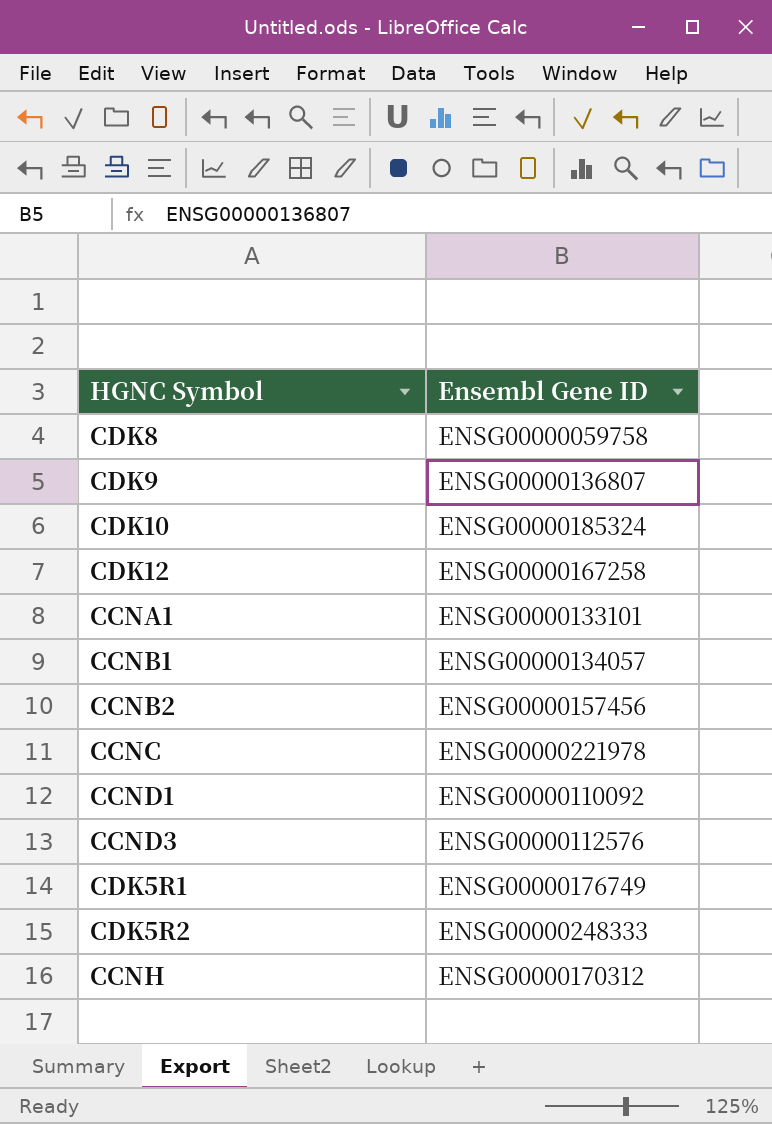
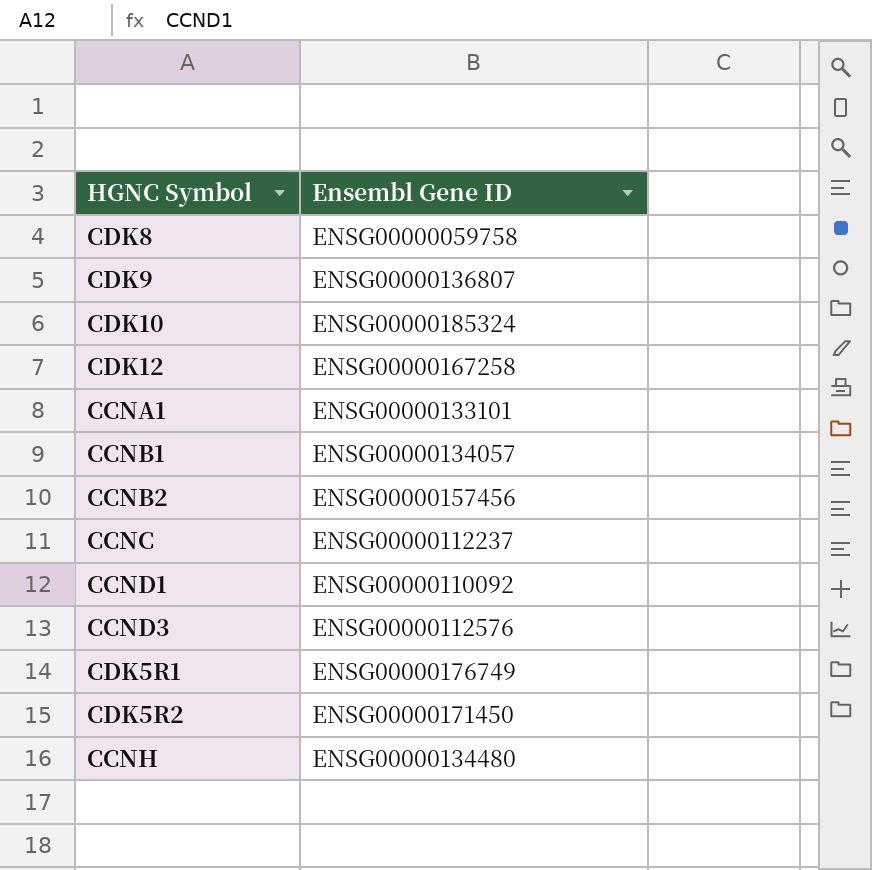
CCNC | Ensembl Gene ID: ENSG00000221978 -> ENSG00000112237
CDK5R2 | Ensembl Gene ID: ENSG00000248333 -> ENSG00000171450
CCNH | Ensembl Gene ID: ENSG00000170312 -> ENSG00000134480

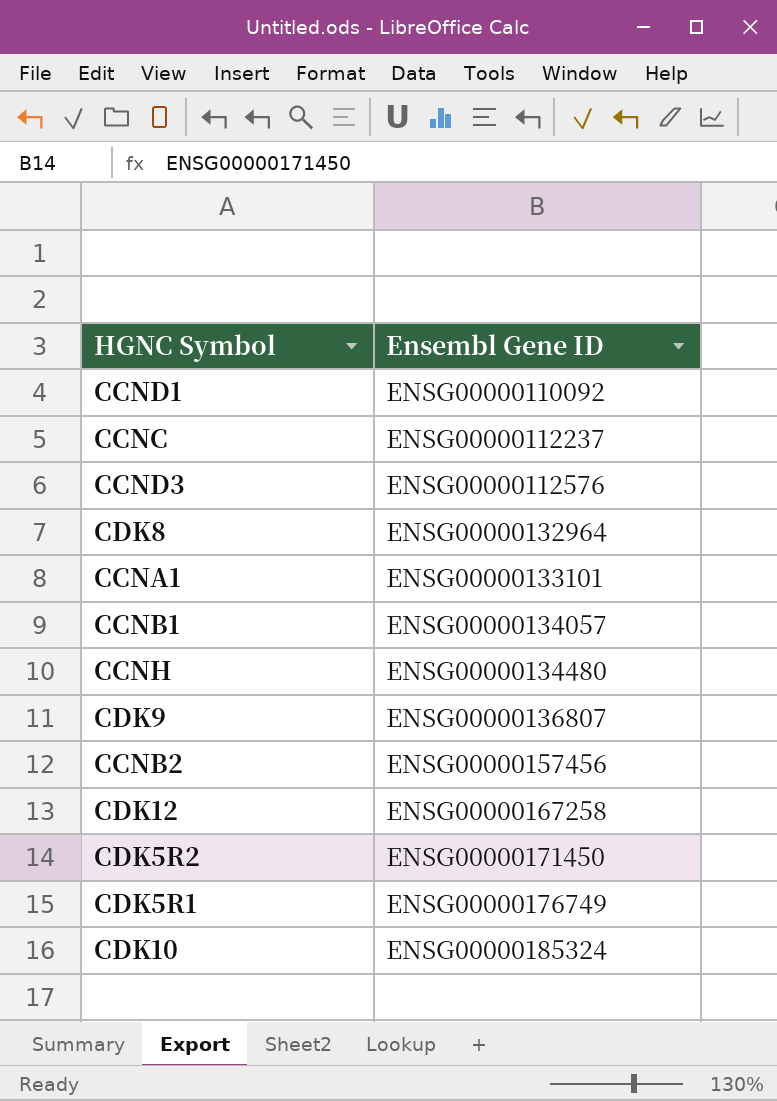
row order: none -> Ensembl Gene ID ascending
CDK8 | Ensembl Gene ID: ENSG00000059758 -> ENSG00000132964

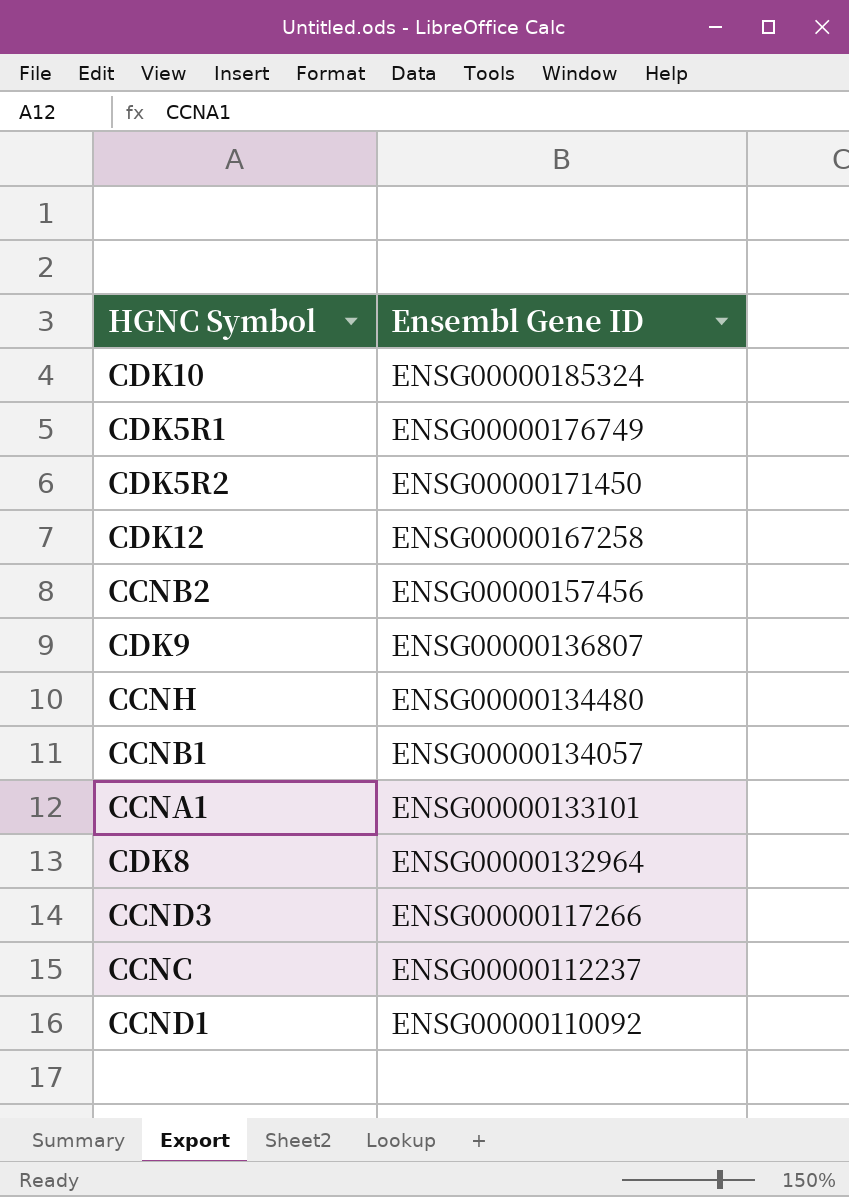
row order: Ensembl Gene ID ascending -> Ensembl Gene ID descending
CCND3 | Ensembl Gene ID: ENSG00000112576 -> ENSG00000117266

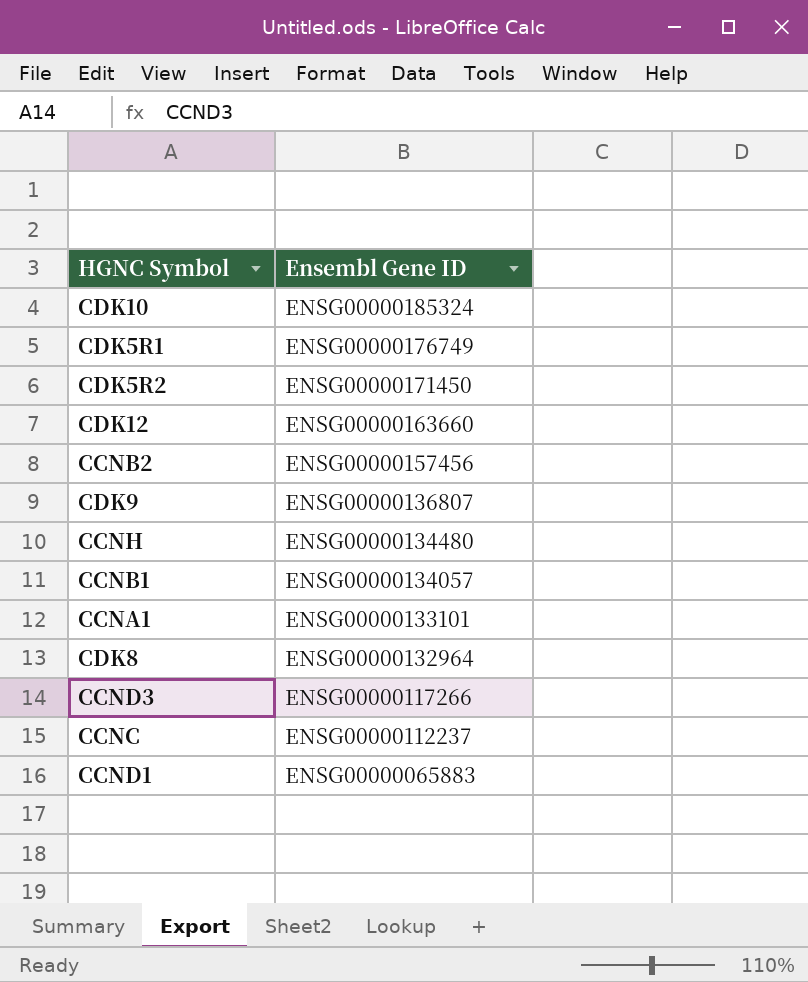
CDK12 | Ensembl Gene ID: ENSG00000167258 -> ENSG00000163660
CCND1 | Ensembl Gene ID: ENSG00000110092 -> ENSG00000065883

